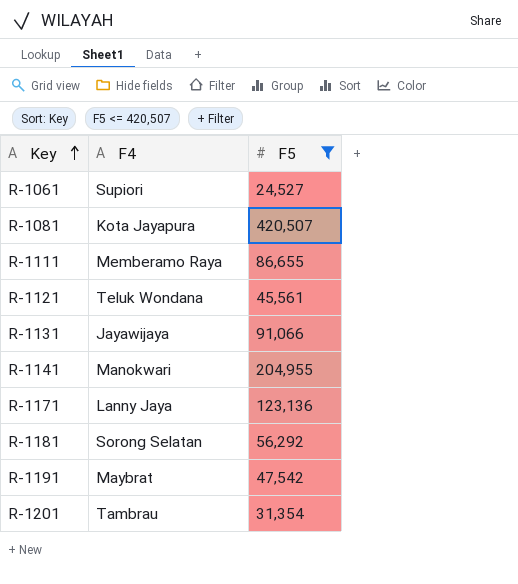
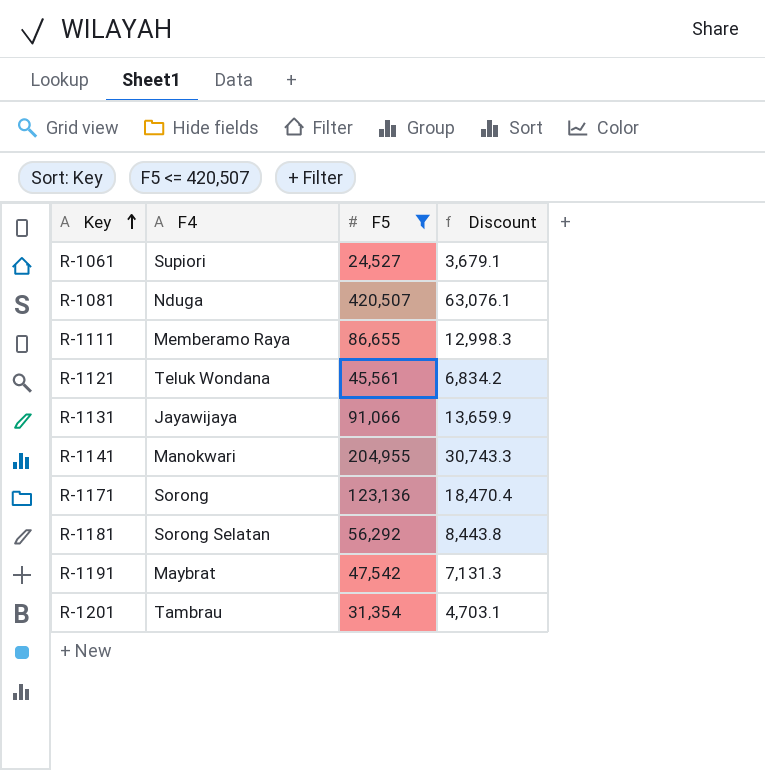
column Discount | formula: none -> [F5] * 0.15
R-1081 | F4: Kota Jayapura -> Nduga
R-1171 | F4: Lanny Jaya -> Sorong

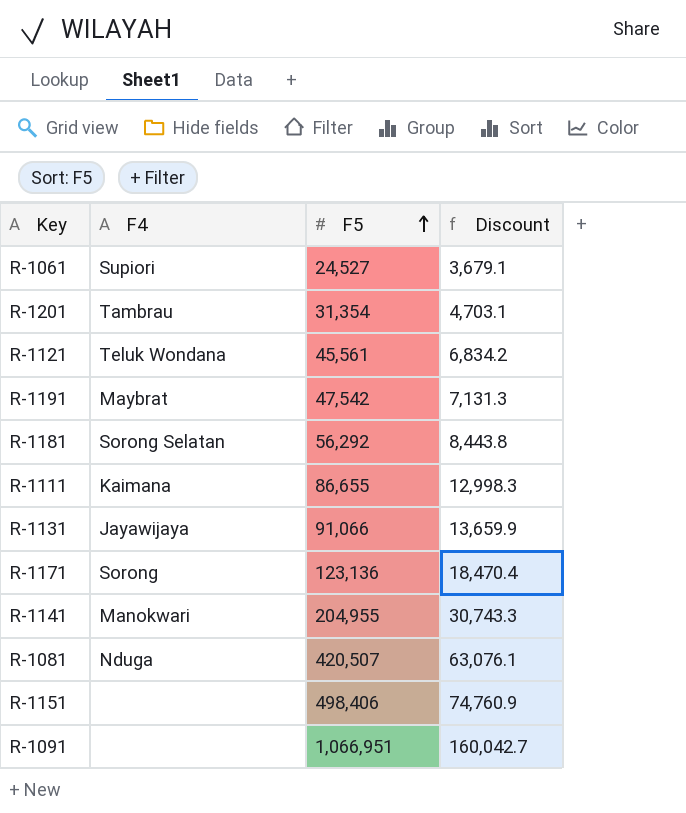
filter: F5 <= 420,507 -> none
row order: Key ascending -> F5 ascending
R-1111 | F4: Memberamo Raya -> Kaimana

